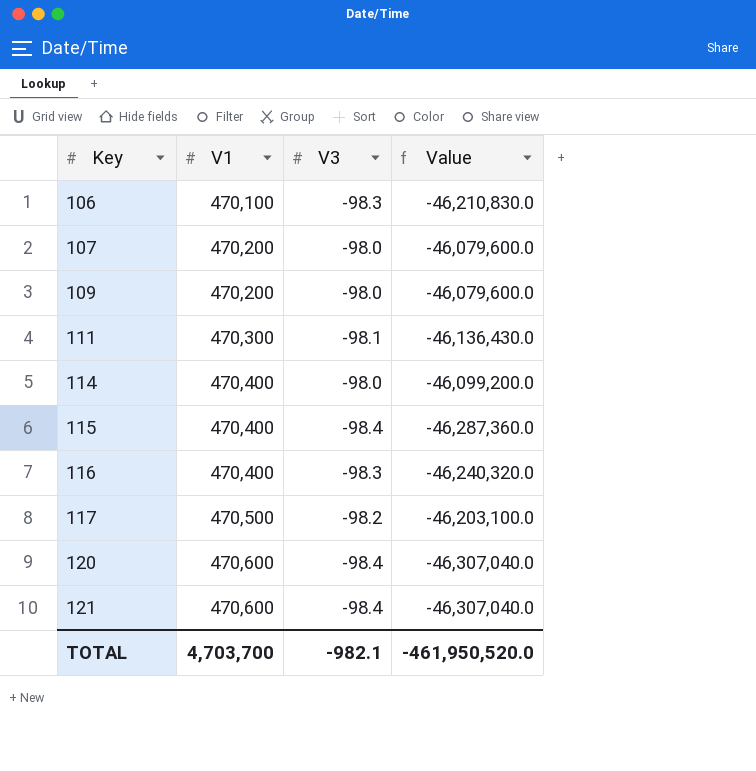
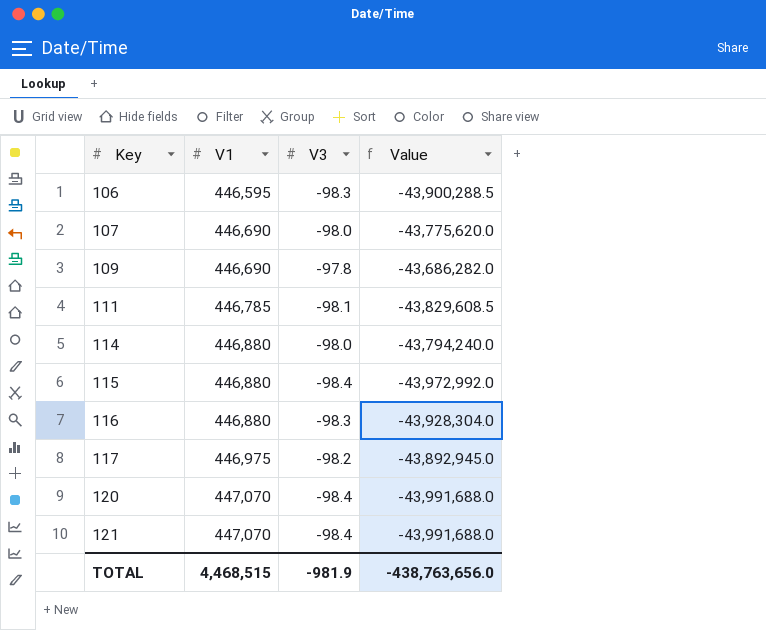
106 | V1: 470,100 -> 446,595
106 | Value: -46,210,830.0 -> -43,900,288.5
107 | V1: 470,200 -> 446,690
107 | Value: -46,079,600.0 -> -43,775,620.0
109 | V1: 470,200 -> 446,690
109 | V3: -98.0 -> -97.8
109 | Value: -46,079,600.0 -> -43,686,282.0
111 | V1: 470,300 -> 446,785
111 | Value: -46,136,430.0 -> -43,829,608.5
114 | V1: 470,400 -> 446,880
114 | Value: -46,099,200.0 -> -43,794,240.0
115 | V1: 470,400 -> 446,880
115 | Value: -46,287,360.0 -> -43,972,992.0
116 | V1: 470,400 -> 446,880
116 | Value: -46,240,320.0 -> -43,928,304.0
117 | V1: 470,500 -> 446,975
117 | Value: -46,203,100.0 -> -43,892,945.0
120 | V1: 470,600 -> 447,070
120 | Value: -46,307,040.0 -> -43,991,688.0
121 | V1: 470,600 -> 447,070
121 | Value: -46,307,040.0 -> -43,991,688.0
TOTAL | V1: 4,703,700 -> 4,468,515
TOTAL | V3: -982.1 -> -981.9
TOTAL | Value: -461,950,520.0 -> -438,763,656.0

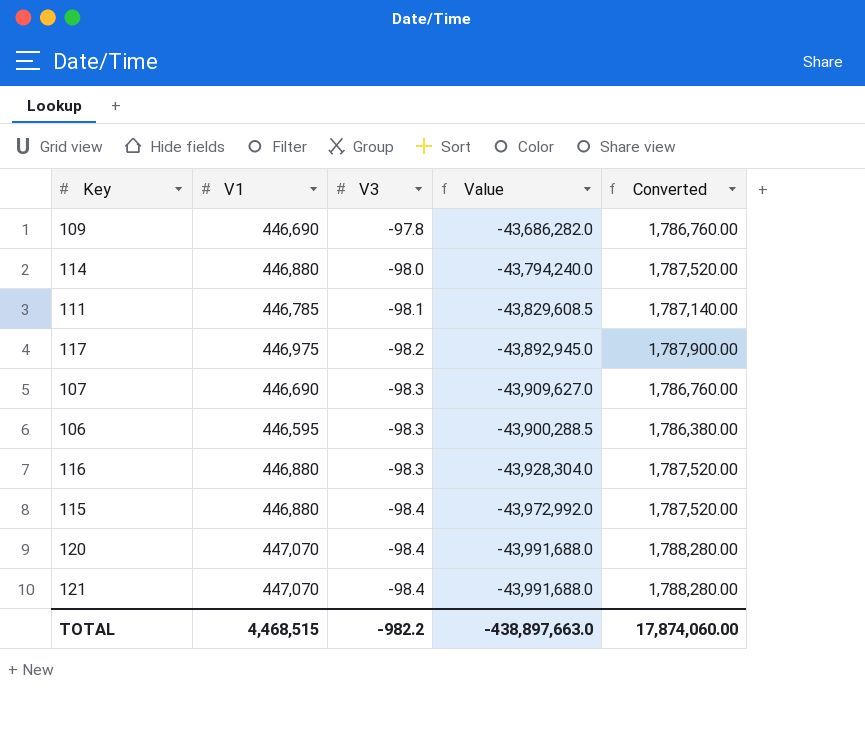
row order: Key ascending -> V3 descending
column Converted | formula: none -> [V1] * 4
107 | V3: -98.0 -> -98.3
107 | Value: -43,775,620.0 -> -43,909,627.0
TOTAL | V3: -981.9 -> -982.2
TOTAL | Value: -438,763,656.0 -> -438,897,663.0

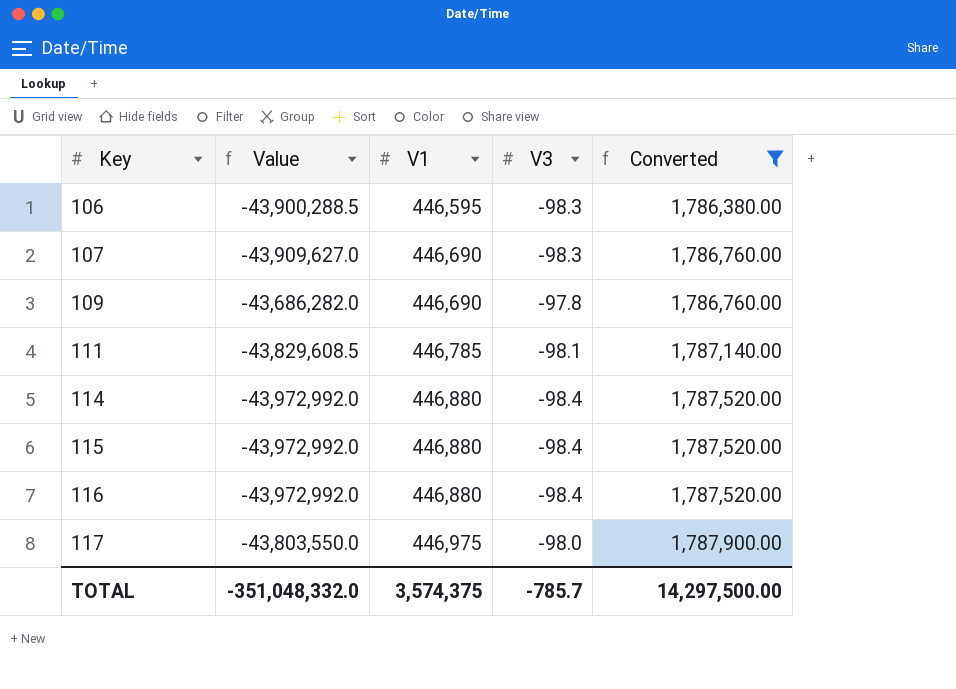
filter: none -> Converted != 1,788,280.00
row order: V3 descending -> Key ascending
column Value | position: 4 -> 2
114 | Value: -43,794,240.0 -> -43,972,992.0
114 | V3: -98.0 -> -98.4
116 | Value: -43,928,304.0 -> -43,972,992.0
116 | V3: -98.3 -> -98.4
117 | Value: -43,892,945.0 -> -43,803,550.0
117 | V3: -98.2 -> -98.0
TOTAL | Value: -438,897,663.0 -> -351,048,332.0
TOTAL | V1: 4,468,515 -> 3,574,375
TOTAL | V3: -982.2 -> -785.7
TOTAL | Converted: 17,874,060.00 -> 14,297,500.00

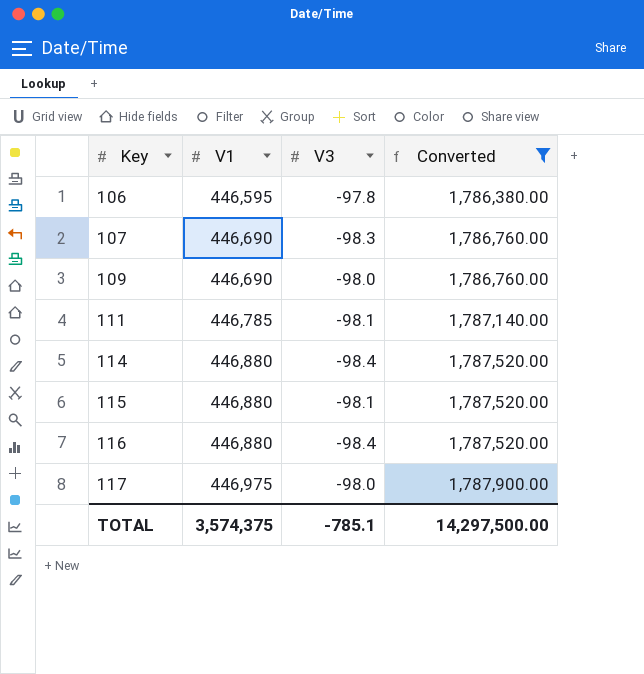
column Value | formula: [V1] * [V3] -> none
106 | V3: -98.3 -> -97.8
109 | V3: -97.8 -> -98.0
115 | V3: -98.4 -> -98.1
TOTAL | V3: -785.7 -> -785.1

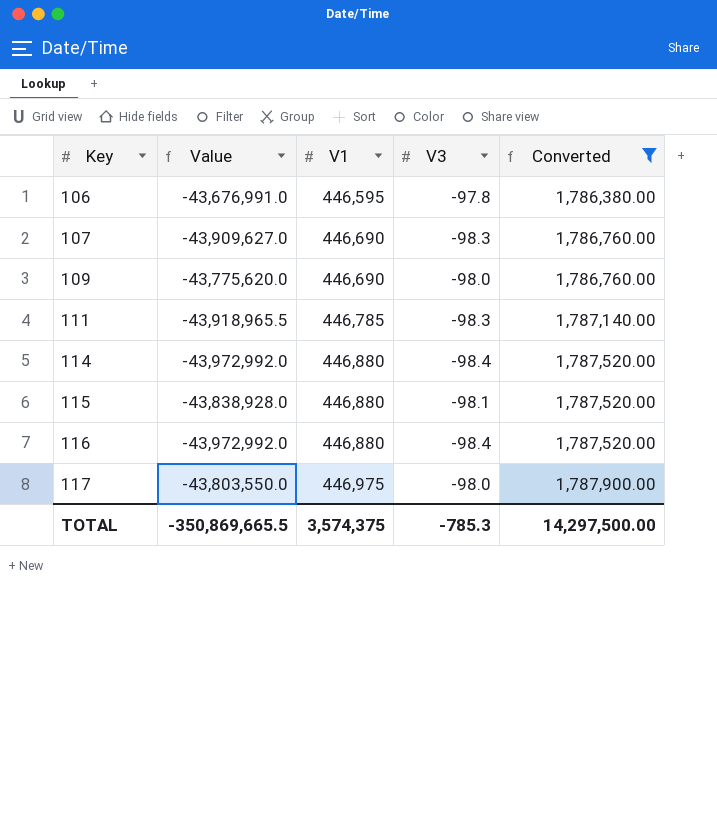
column Value | formula: none -> [V1] * [V3]
111 | V3: -98.1 -> -98.3
TOTAL | V3: -785.1 -> -785.3

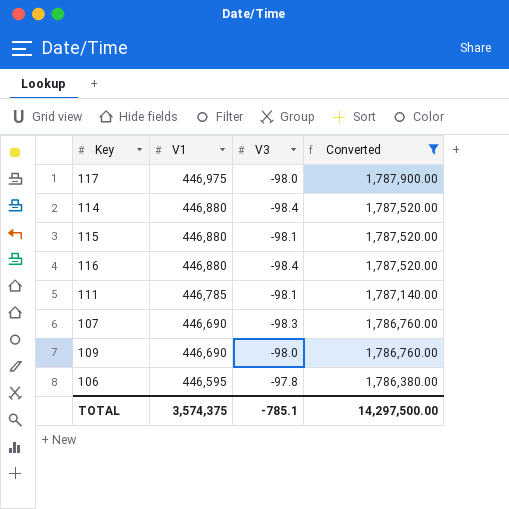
row order: Key ascending -> V1 descending
column Value | formula: [V1] * [V3] -> none
111 | V3: -98.3 -> -98.1
TOTAL | V3: -785.3 -> -785.1

